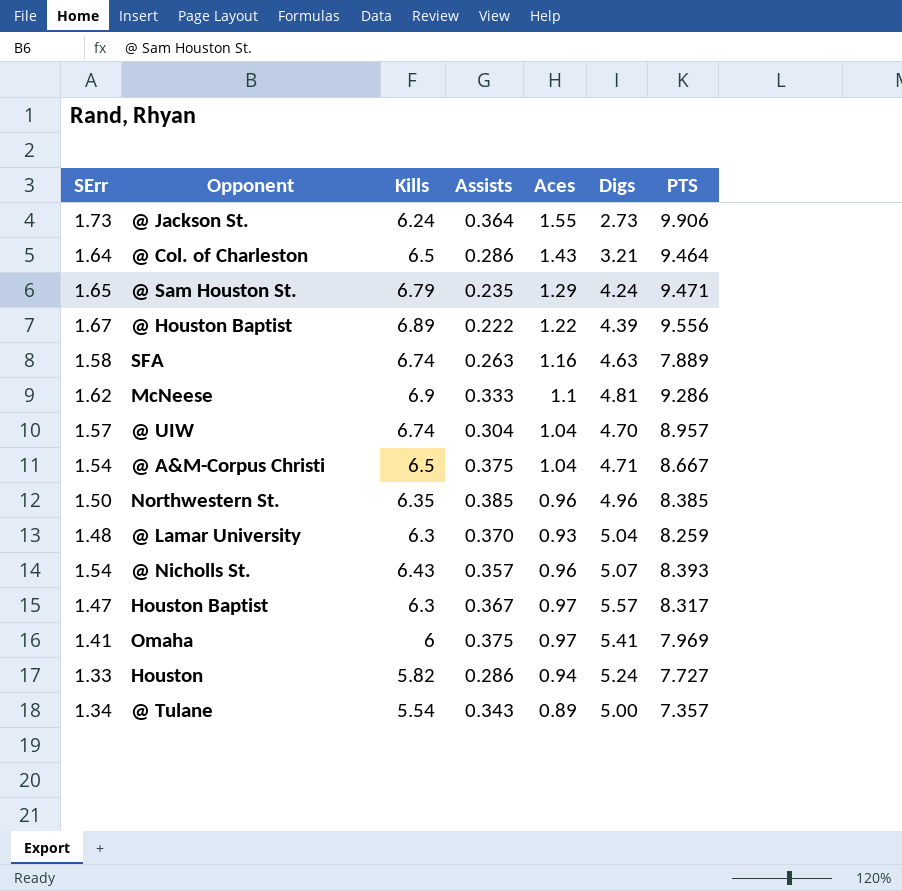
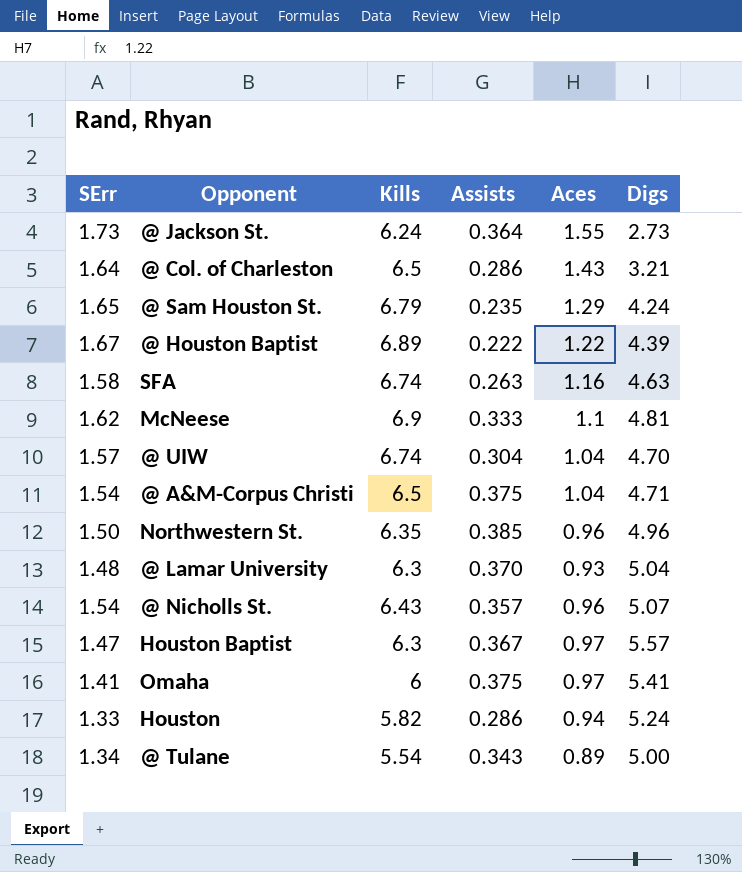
column PTS | position: 7 -> none

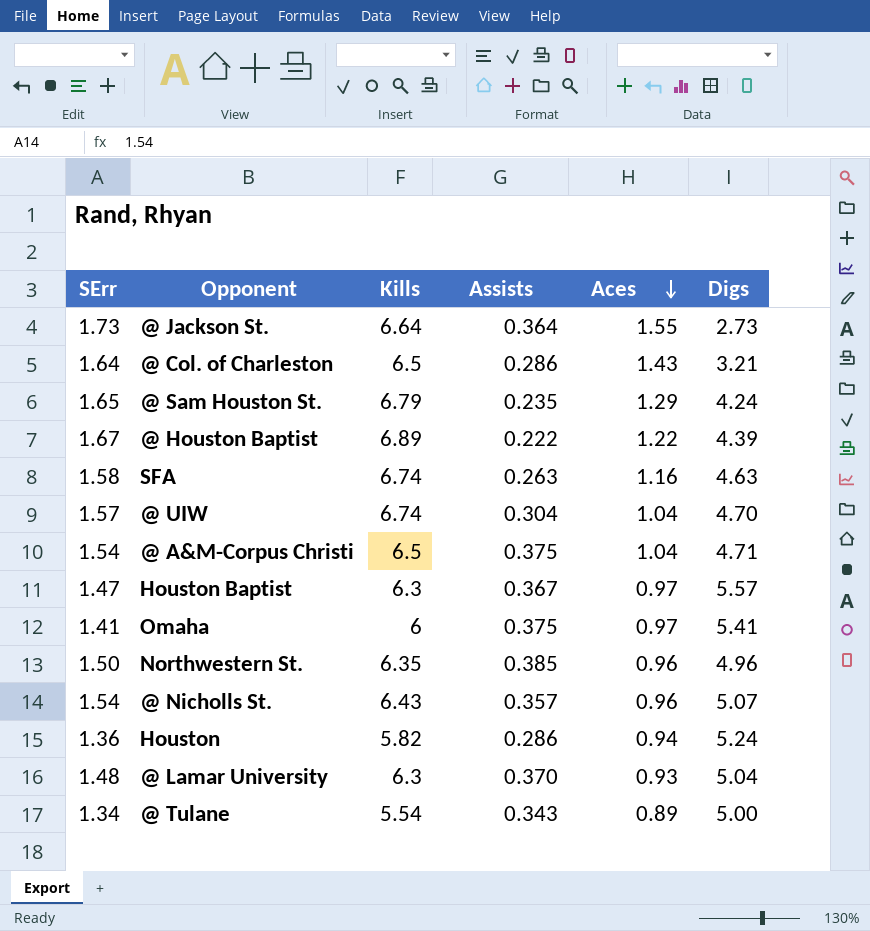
row order: none -> Aces descending
row McNeese: 1.62 | 6.9 | 0.333 | 1.1 | 4.81 -> none
@ Jackson St. | Kills: 6.24 -> 6.64
Houston | SErr: 1.33 -> 1.36

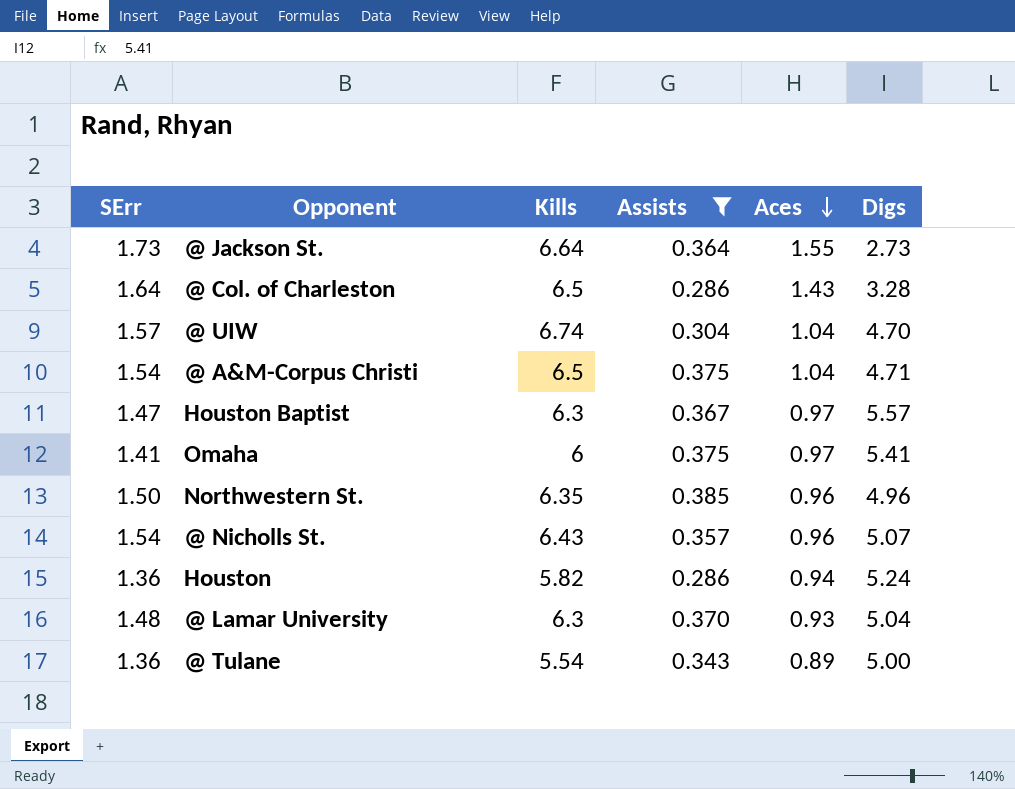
filter: none -> Assists >= 0.286
@ Col. of Charleston | Digs: 3.21 -> 3.28
@ Tulane | SErr: 1.34 -> 1.36

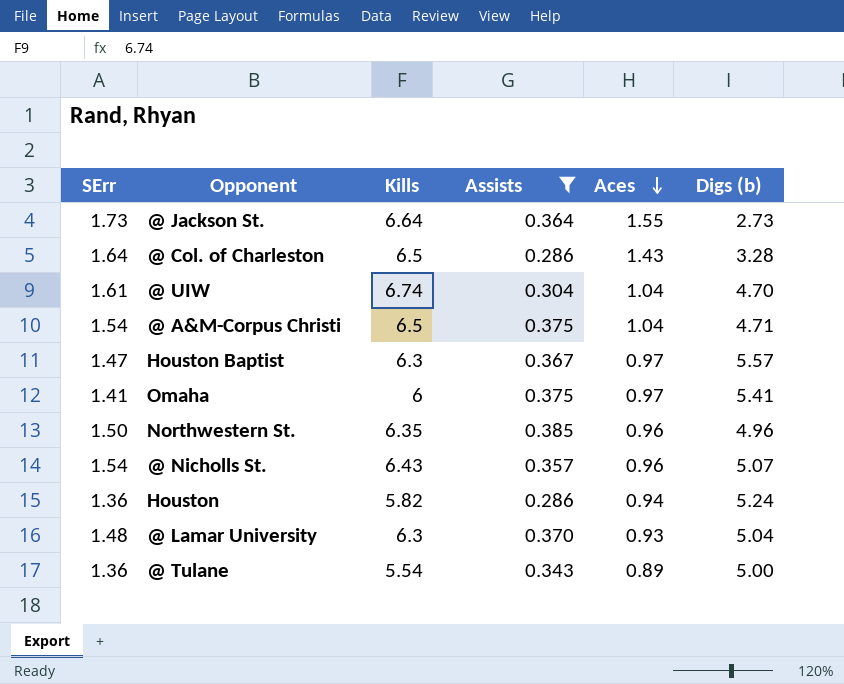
column name: Digs -> Digs (b)
@ UIW | SErr: 1.57 -> 1.61

